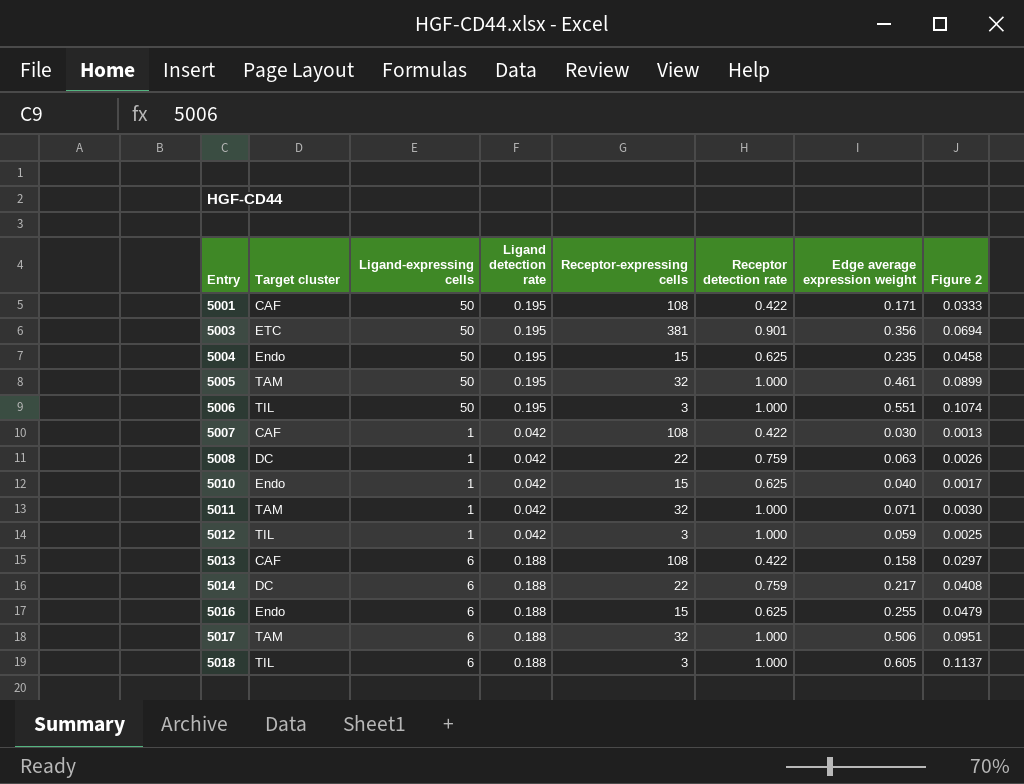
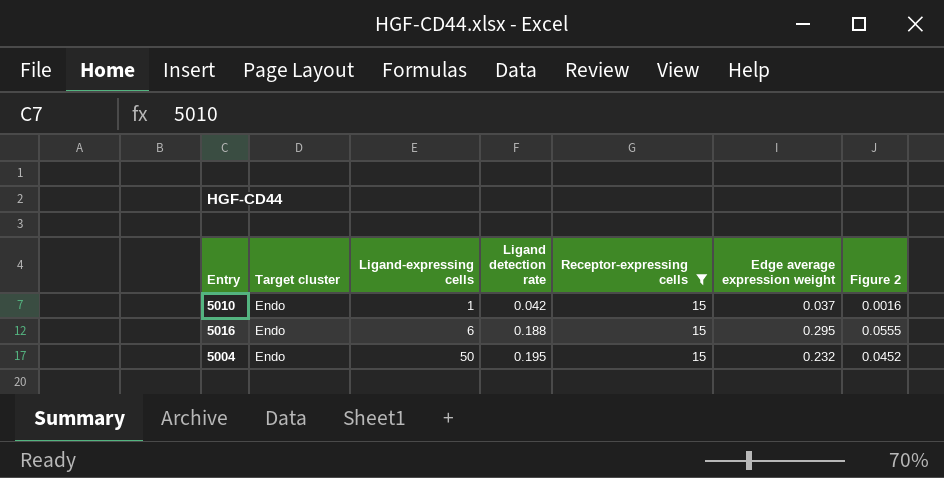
filter: none -> Receptor-expressing cells = 15
row order: Entry ascending -> Ligand-expressing cells ascending
column Receptor detection rate | position: 6 -> none
5010 | Edge average expression weight: 0.040 -> 0.037
5010 | Figure 2: 0.0017 -> 0.0016
5016 | Edge average expression weight: 0.255 -> 0.295
5016 | Figure 2: 0.0479 -> 0.0555
5004 | Edge average expression weight: 0.235 -> 0.232
5004 | Figure 2: 0.0458 -> 0.0452

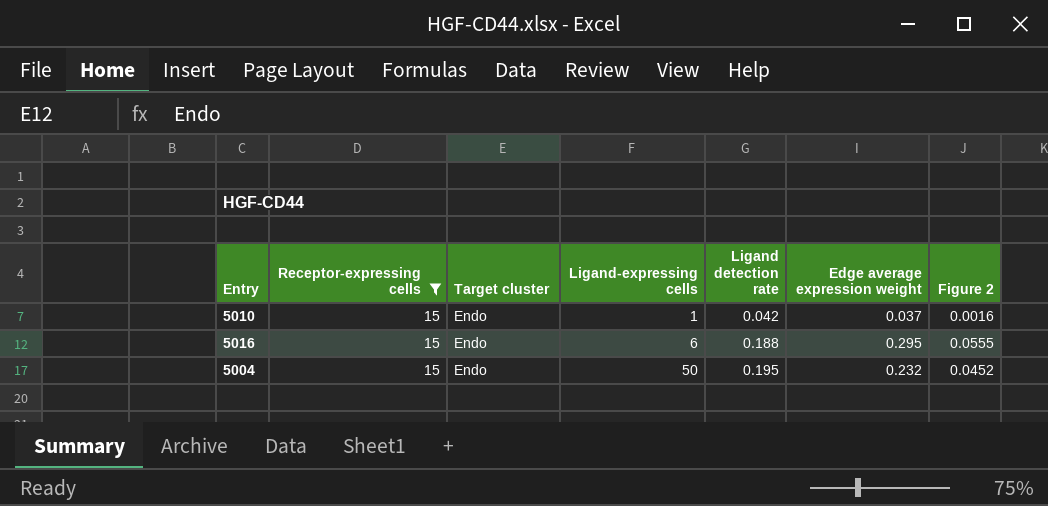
column Receptor-expressing cells | position: 5 -> 2

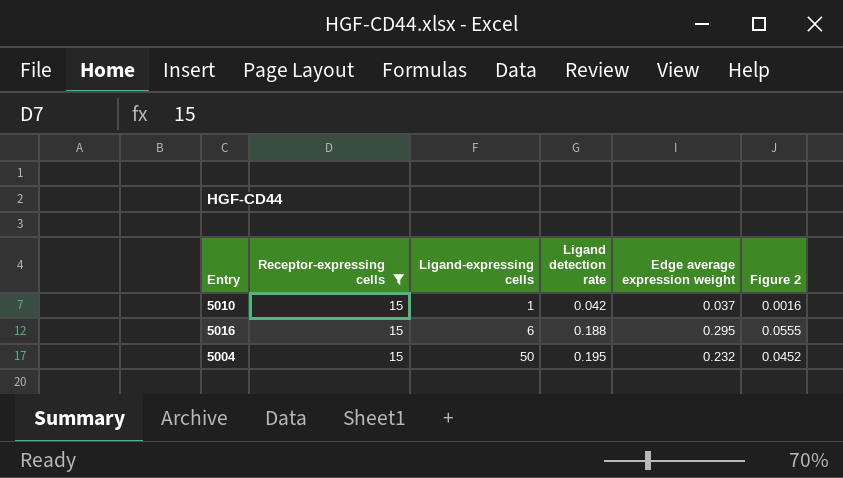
column Target cluster | position: 3 -> none

